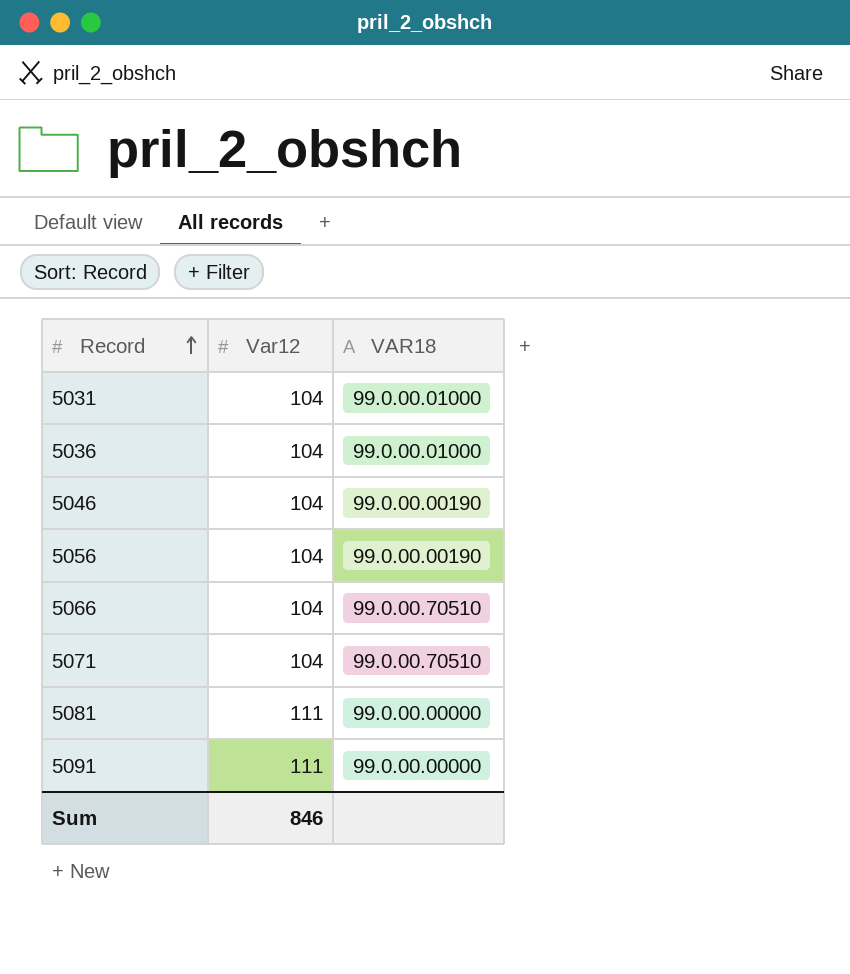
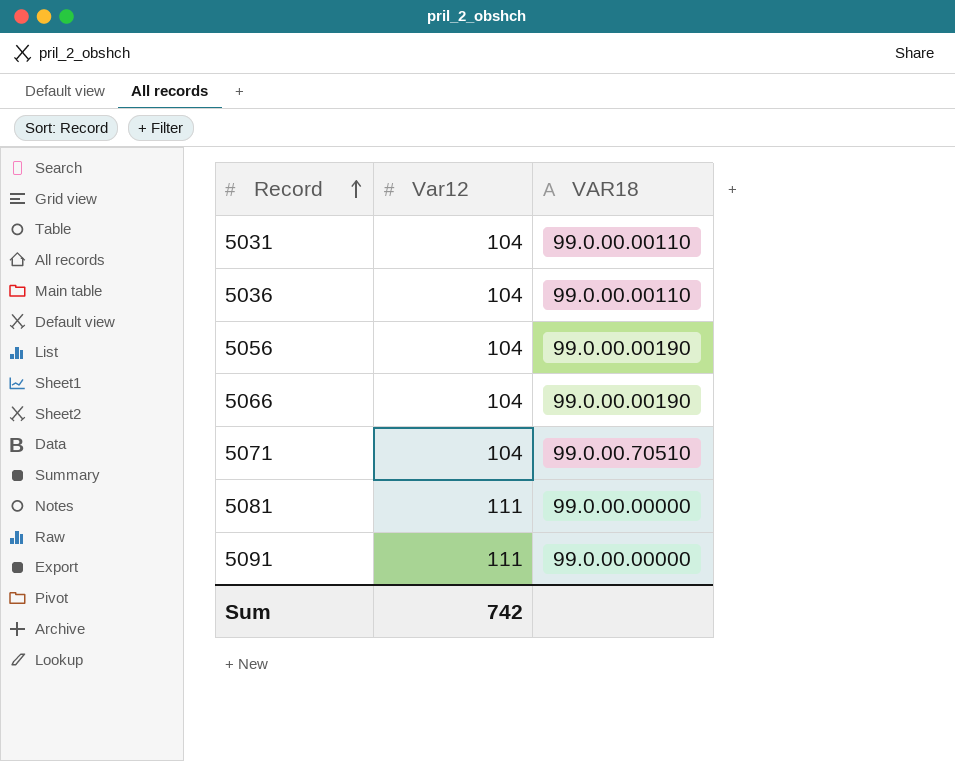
row 5046: 104 | 99.0.00.00190 -> none
5031 | VAR18: 99.0.00.01000 -> 99.0.00.00110
5036 | VAR18: 99.0.00.01000 -> 99.0.00.00110
5066 | VAR18: 99.0.00.70510 -> 99.0.00.00190
Sum | Var12: 846 -> 742

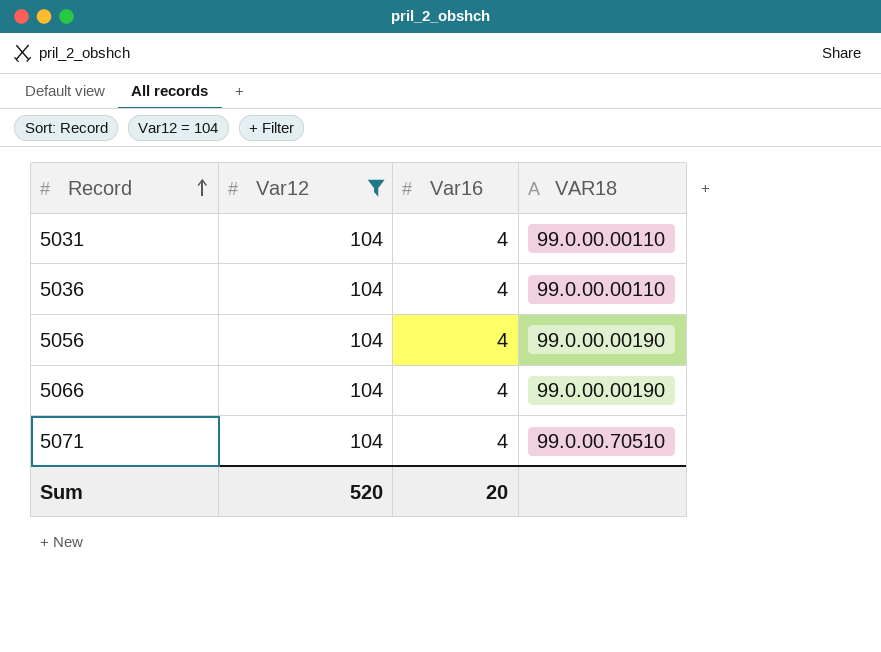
filter: none -> Var12 = 104
column Var16 | position: none -> 3
Sum | Var12: 742 -> 520

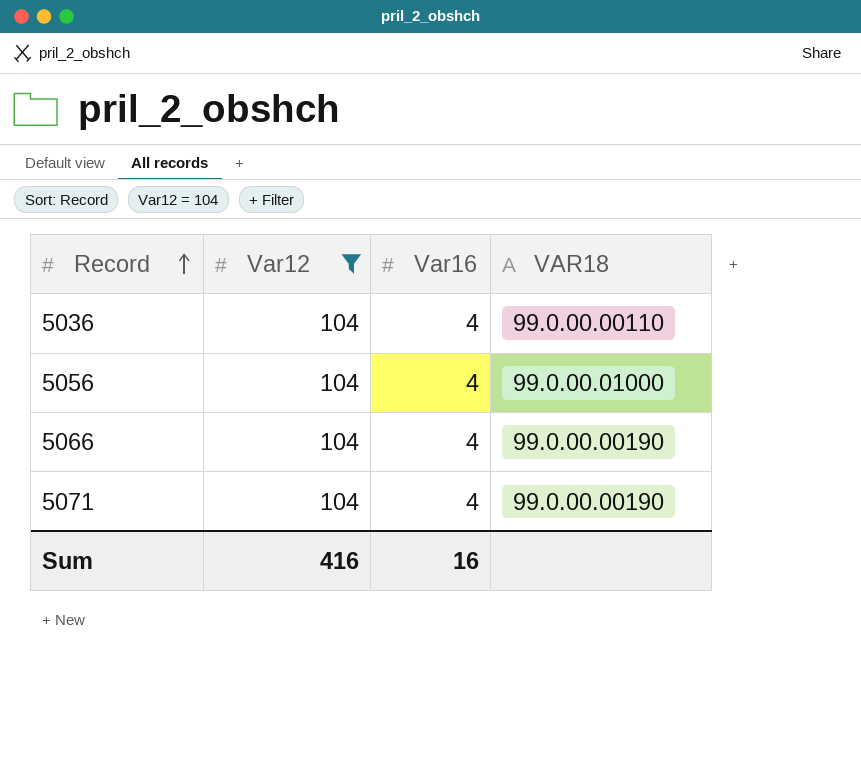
row 5031: 104 | 4 | 99.0.00.00110 -> none
5056 | VAR18: 99.0.00.00190 -> 99.0.00.01000
5071 | VAR18: 99.0.00.70510 -> 99.0.00.00190
Sum | Var12: 520 -> 416
Sum | Var16: 20 -> 16

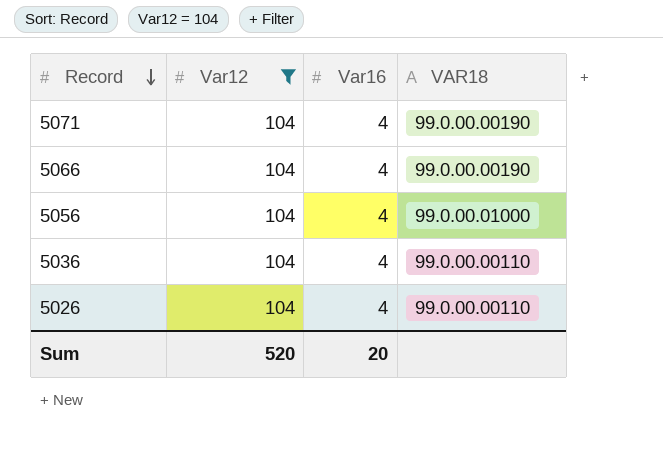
row order: Record ascending -> Record descending
row 5026: none -> 104 | 4 | 99.0.00.00110
Sum | Var12: 416 -> 520
Sum | Var16: 16 -> 20

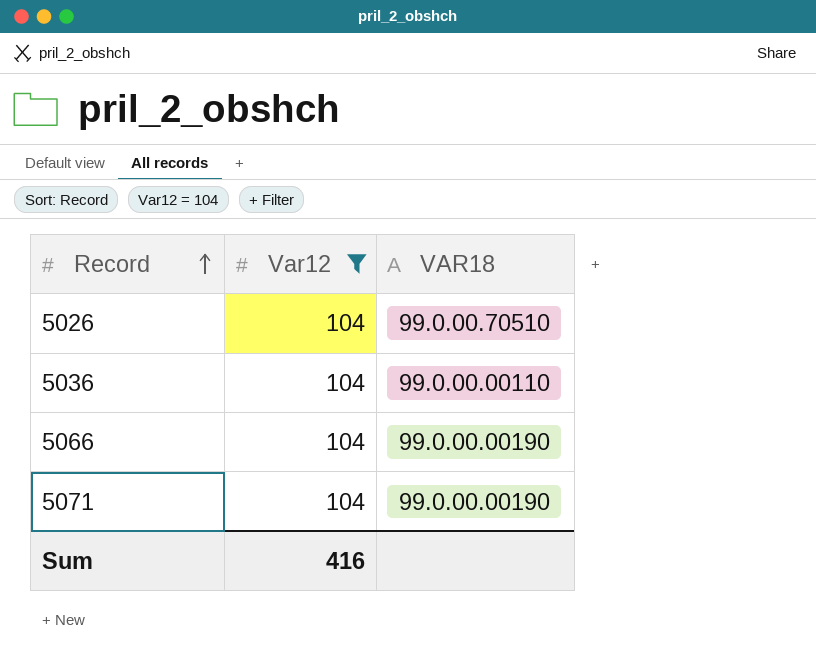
row order: Record descending -> Record ascending
column Var16 | position: 3 -> none
row 5056: 104 | 4 | 99.0.00.01000 -> none
5026 | VAR18: 99.0.00.00110 -> 99.0.00.70510
Sum | Var12: 520 -> 416

